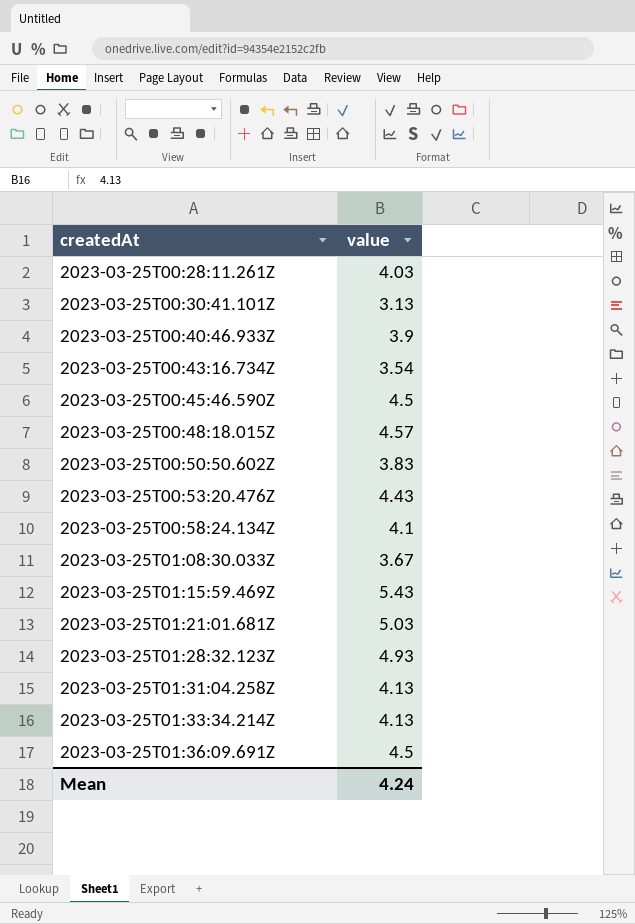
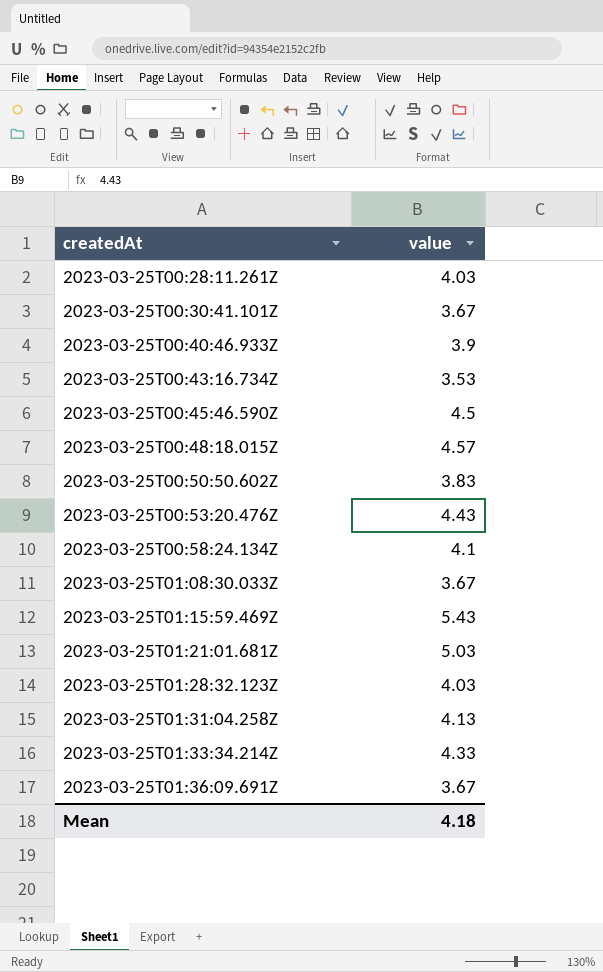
2023-03-25T00:30:41.101Z | value: 3.13 -> 3.67
2023-03-25T00:43:16.734Z | value: 3.54 -> 3.53
2023-03-25T01:28:32.123Z | value: 4.93 -> 4.03
2023-03-25T01:33:34.214Z | value: 4.13 -> 4.33
2023-03-25T01:36:09.691Z | value: 4.5 -> 3.67
Mean | value: 4.24 -> 4.18

